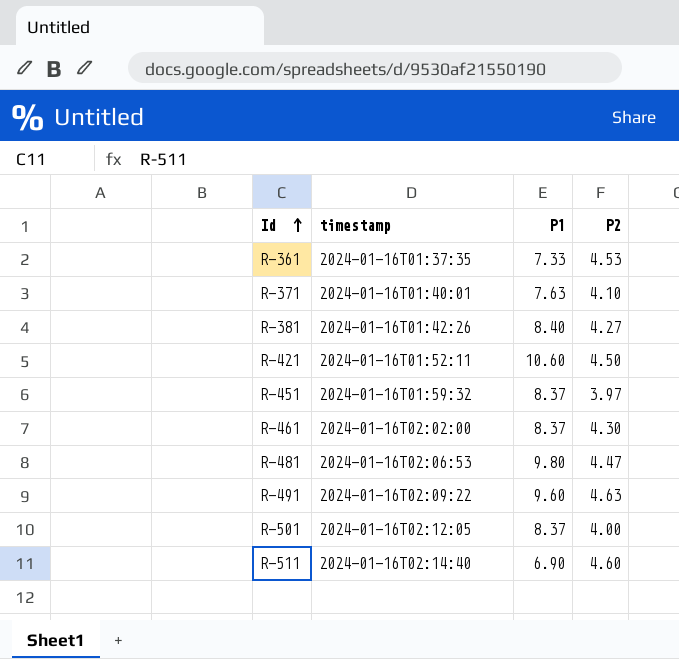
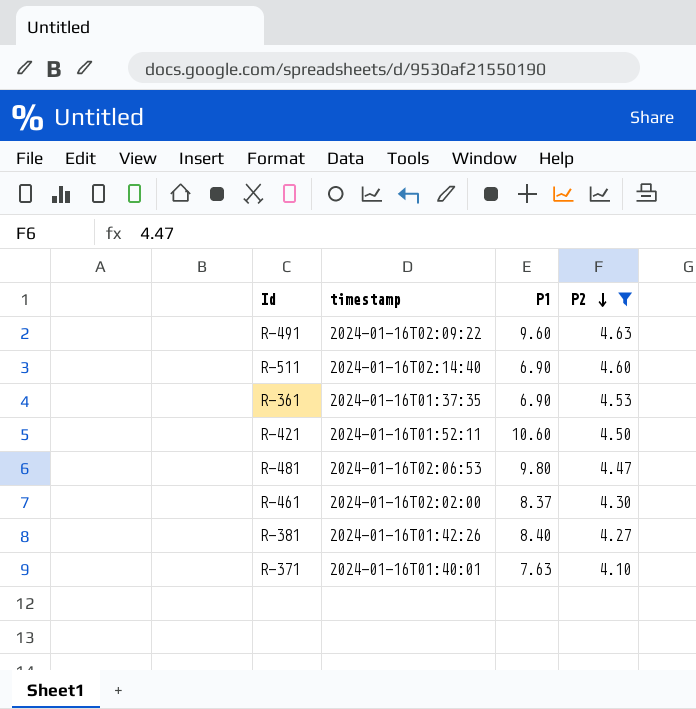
filter: none -> P2 >= 4.10
row order: Id ascending -> P2 descending
R-361 | P1: 7.33 -> 6.90

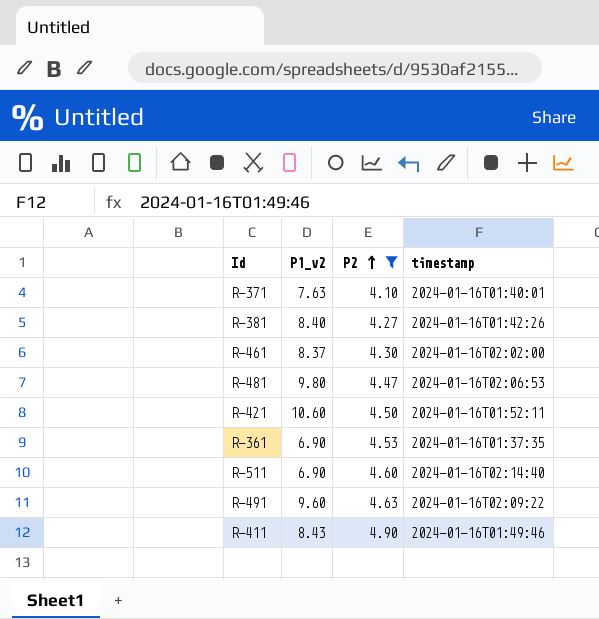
row order: P2 descending -> P2 ascending
column name: P1 -> P1_v2
column timestamp | position: 2 -> 4
row R-411: none -> 8.43 | 4.90 | 2024-01-16T01:49:46

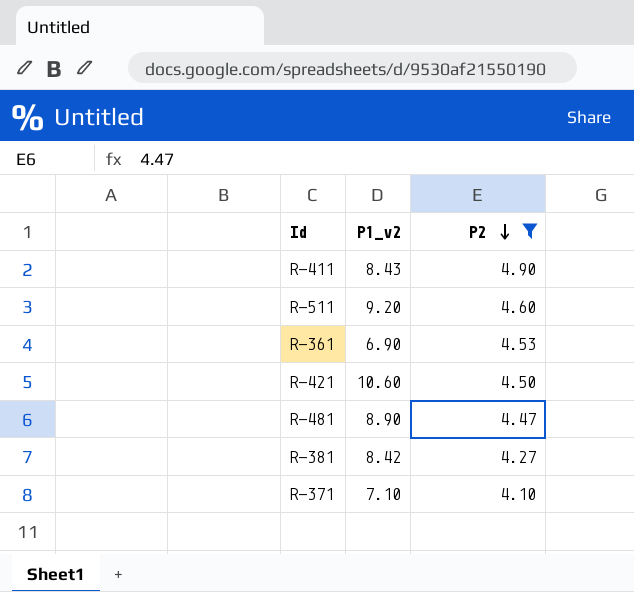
row order: P2 ascending -> P2 descending
column timestamp | position: 4 -> none
row R-461: 8.37 | 4.30 | 2024-01-16T02:02:00 -> none
row R-491: 9.60 | 4.63 | 2024-01-16T02:09:22 -> none
R-511 | P1_v2: 6.90 -> 9.20
R-481 | P1_v2: 9.80 -> 8.90
R-381 | P1_v2: 8.40 -> 8.42
R-371 | P1_v2: 7.63 -> 7.10

